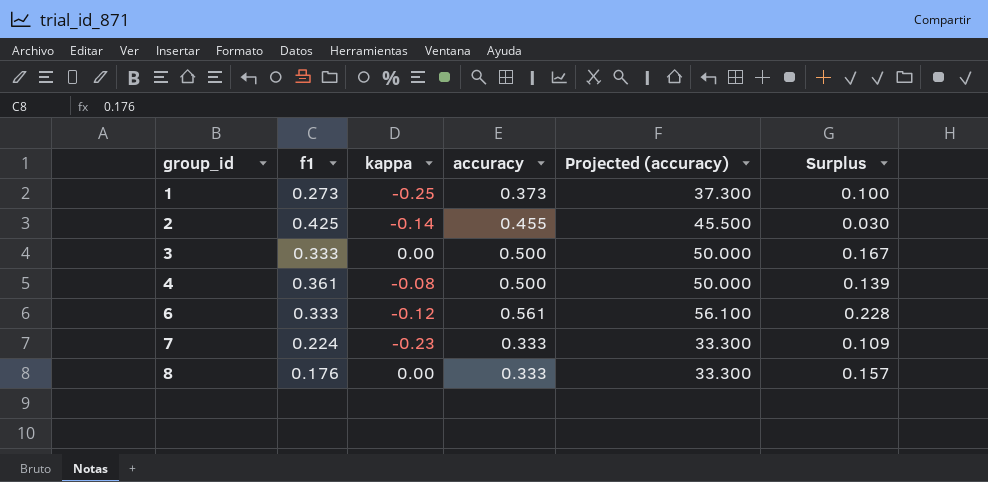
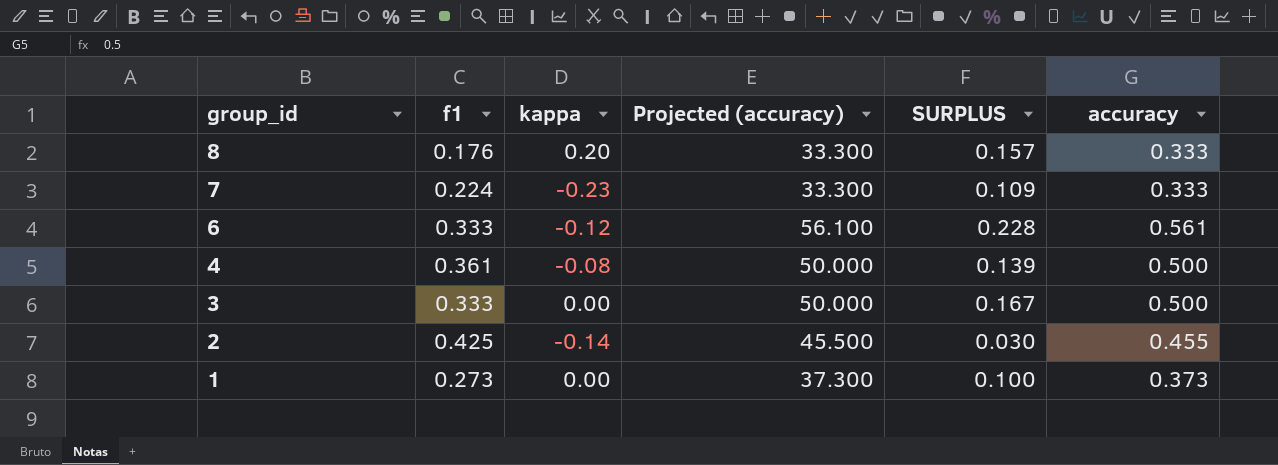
row order: group_id ascending -> group_id descending
column name: Surplus -> SURPLUS
column accuracy | position: 4 -> 6
8 | kappa: 0.00 -> 0.20
1 | kappa: -0.25 -> 0.00

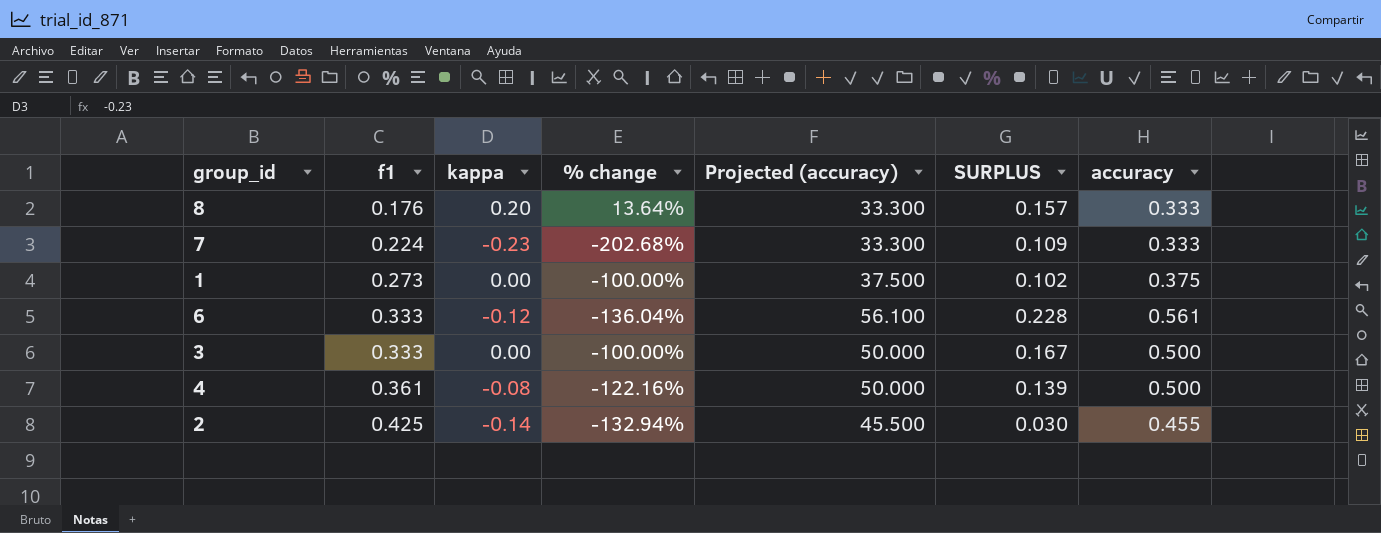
row order: group_id descending -> f1 ascending
column % change | formula: none -> ([kappa] - [f1]) / [f1]
1 | Projected (accuracy): 37.300 -> 37.500
1 | SURPLUS: 0.100 -> 0.102
1 | accuracy: 0.373 -> 0.375

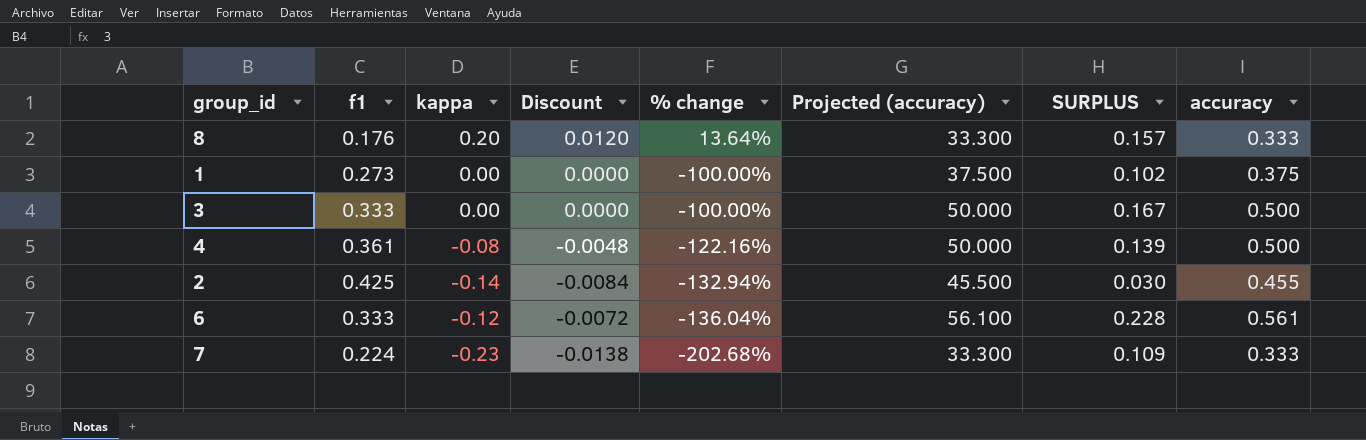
row order: f1 ascending -> % change descending
column Discount | formula: none -> [kappa] * 0.06

